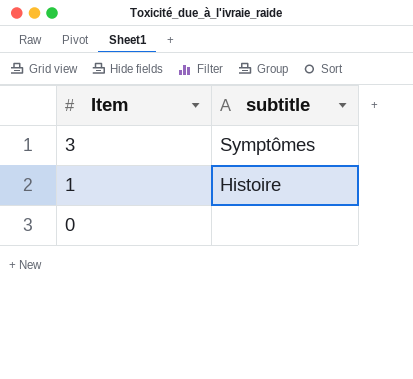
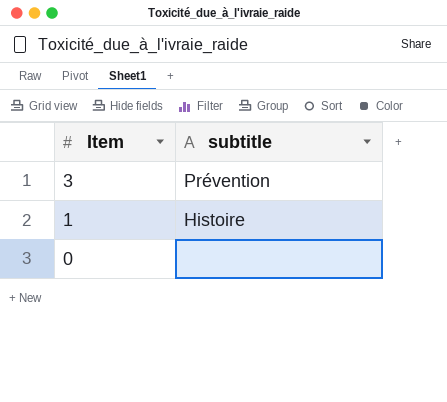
3 | subtitle: Symptômes -> Prévention

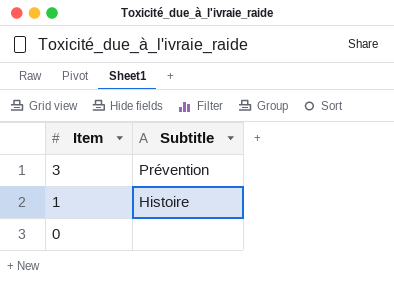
column name: subtitle -> Subtitle

